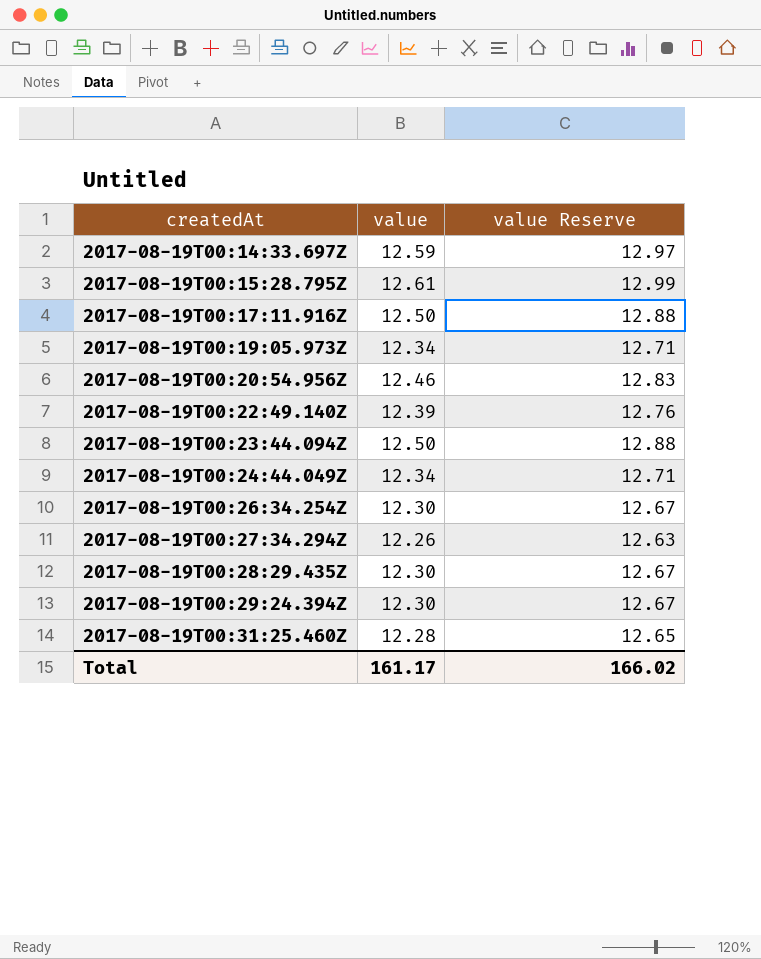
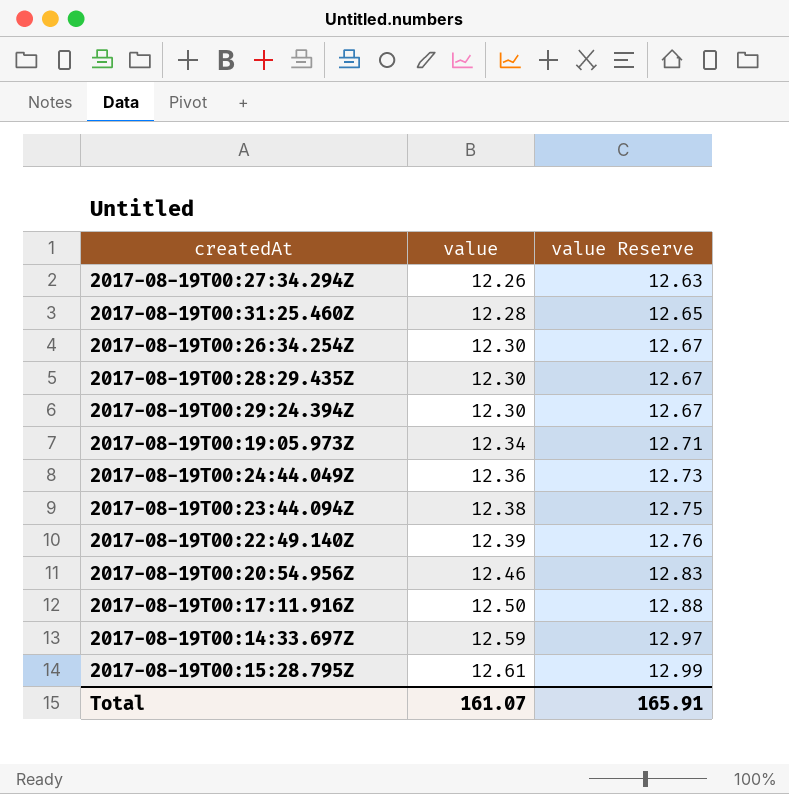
row order: createdAt ascending -> value ascending
2017-08-19T00:24:44.049Z | value: 12.34 -> 12.36
2017-08-19T00:24:44.049Z | value Reserve: 12.71 -> 12.73
2017-08-19T00:23:44.094Z | value: 12.50 -> 12.38
2017-08-19T00:23:44.094Z | value Reserve: 12.88 -> 12.75
Total | value: 161.17 -> 161.07
Total | value Reserve: 166.02 -> 165.91

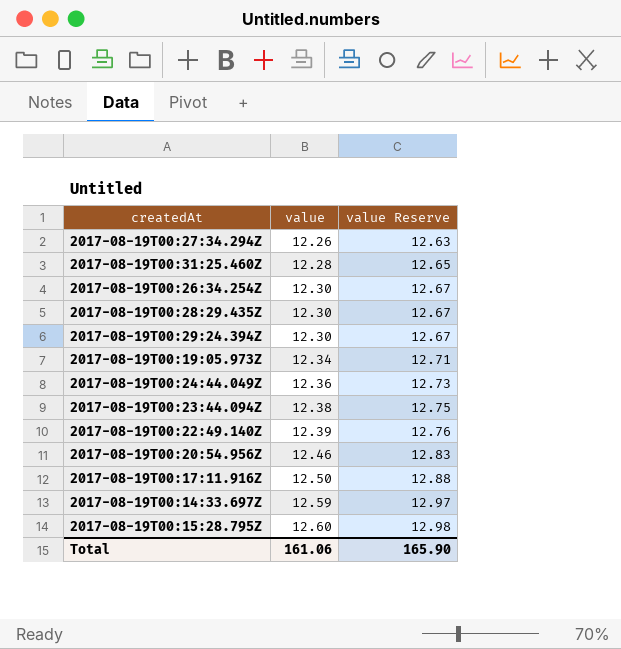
2017-08-19T00:15:28.795Z | value: 12.61 -> 12.60
2017-08-19T00:15:28.795Z | value Reserve: 12.99 -> 12.98
Total | value: 161.07 -> 161.06
Total | value Reserve: 165.91 -> 165.90

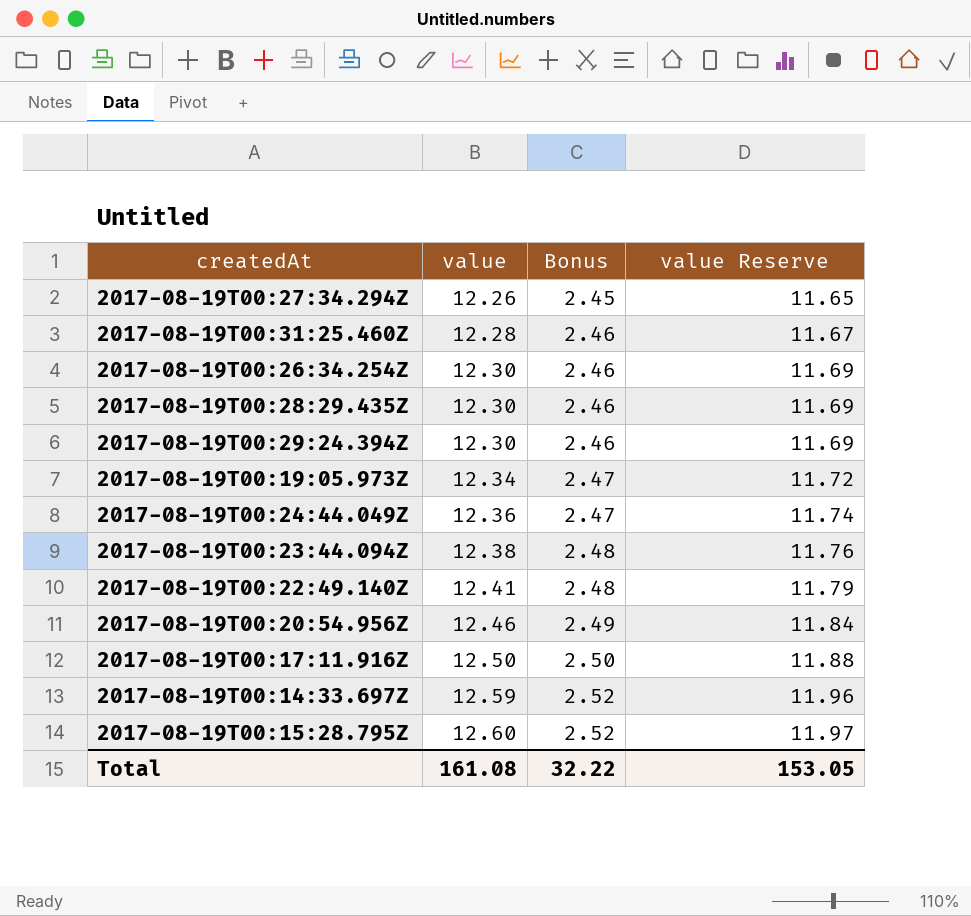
column Bonus | formula: none -> [value] * 0.2
column value Reserve | formula: [value] * 1.03 -> [value] * 0.95
2017-08-19T00:22:49.140Z | value: 12.39 -> 12.41
Total | value: 161.06 -> 161.08
Total | value Reserve: 165.90 -> 153.05

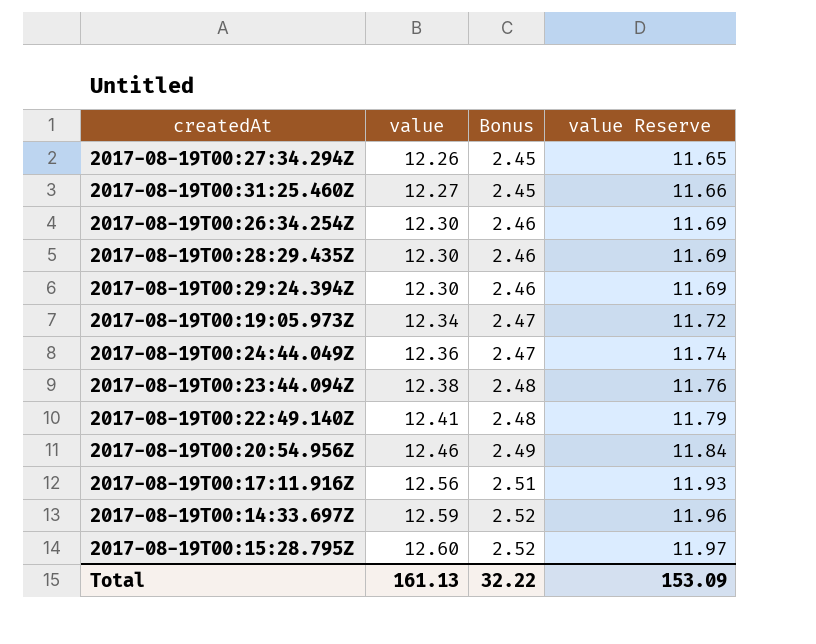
2017-08-19T00:31:25.460Z | value: 12.28 -> 12.27
2017-08-19T00:31:25.460Z | Bonus: 2.46 -> 2.45
2017-08-19T00:31:25.460Z | value Reserve: 11.67 -> 11.66
2017-08-19T00:17:11.916Z | value: 12.50 -> 12.56
2017-08-19T00:17:11.916Z | Bonus: 2.50 -> 2.51
2017-08-19T00:17:11.916Z | value Reserve: 11.88 -> 11.93
Total | value: 161.08 -> 161.13
Total | value Reserve: 153.05 -> 153.09

